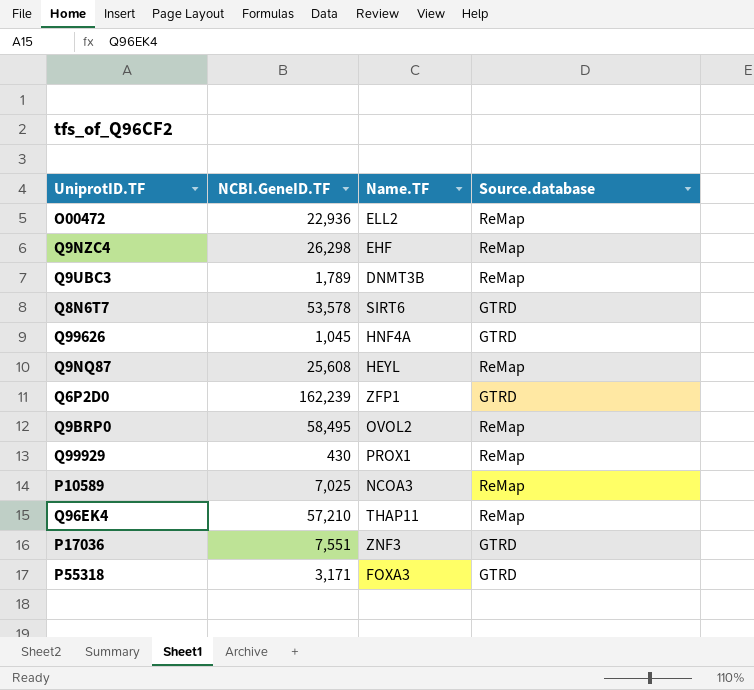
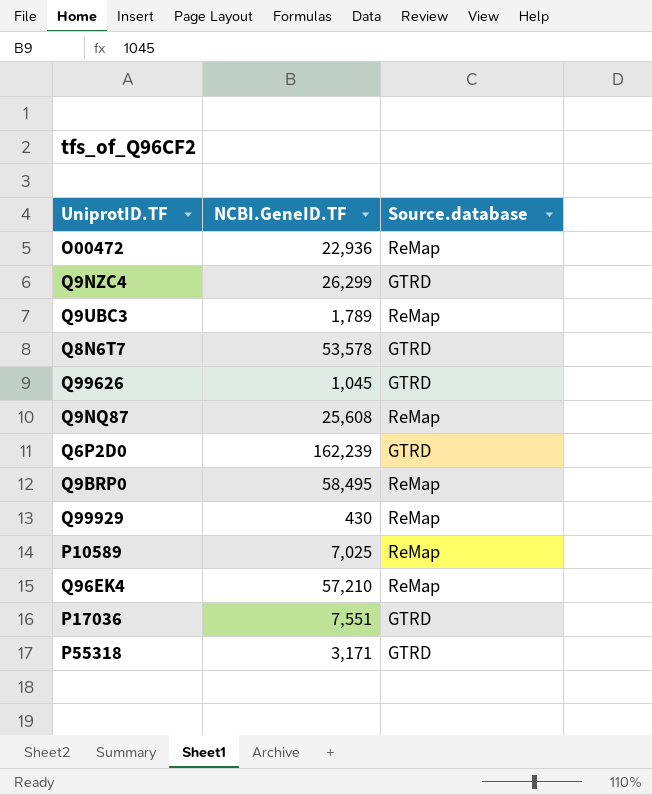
column Name.TF | position: 3 -> none
Q9NZC4 | NCBI.GeneID.TF: 26,298 -> 26,299
Q9NZC4 | Source.database: ReMap -> GTRD

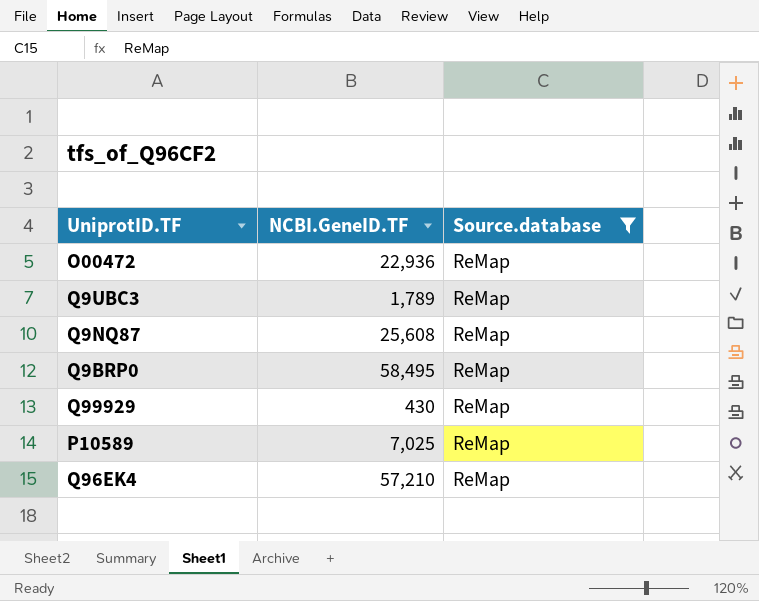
filter: none -> Source.database = ReMap

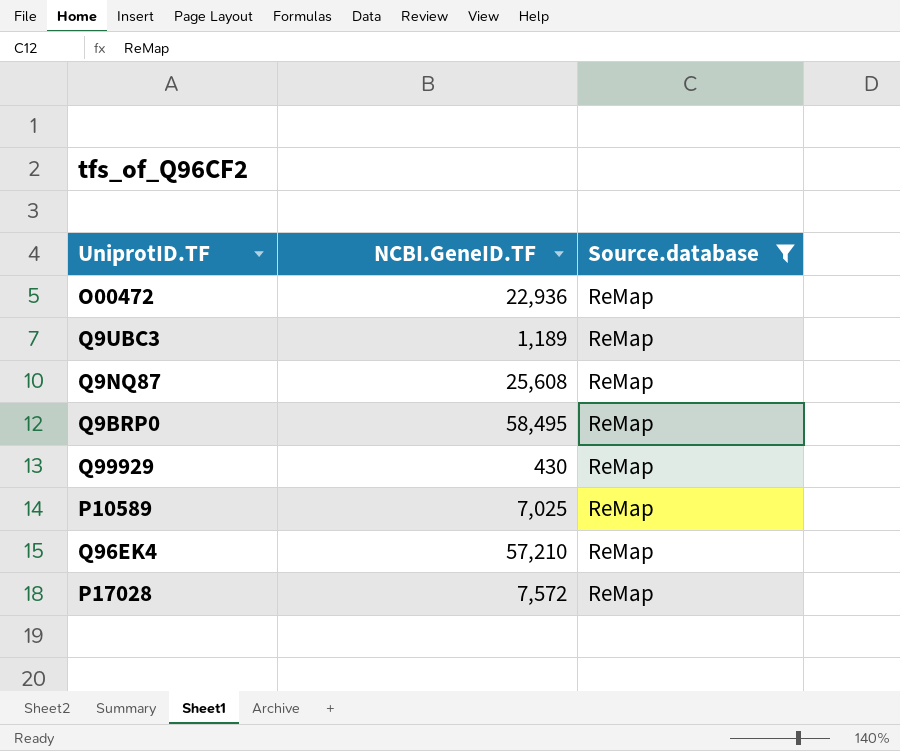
Q9UBC3 | NCBI.GeneID.TF: 1,789 -> 1,189
row P17028: none -> 7,572 | ReMap

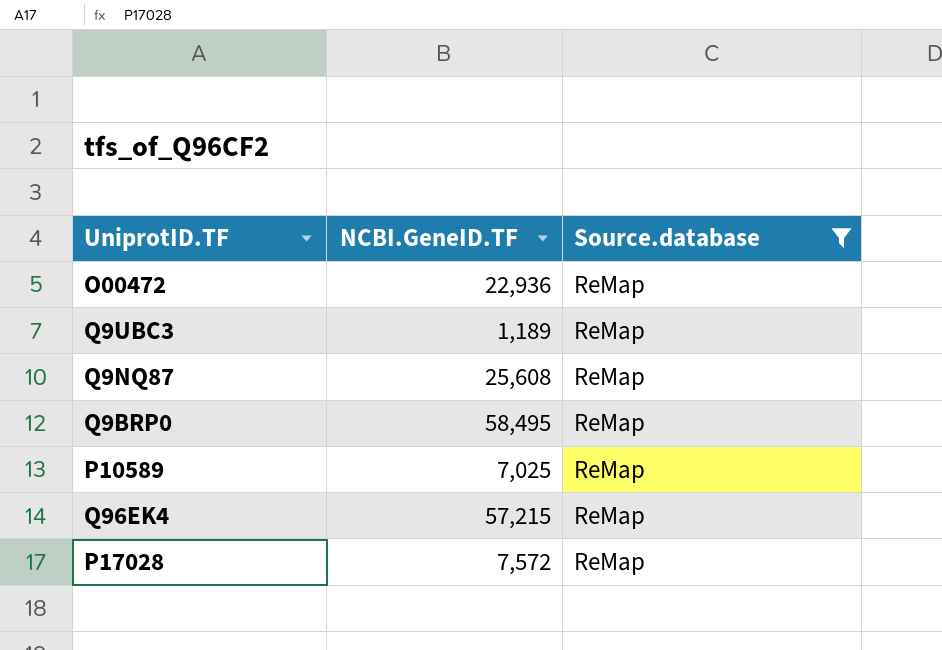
row Q99929: 430 | ReMap -> none
Q96EK4 | NCBI.GeneID.TF: 57,210 -> 57,215

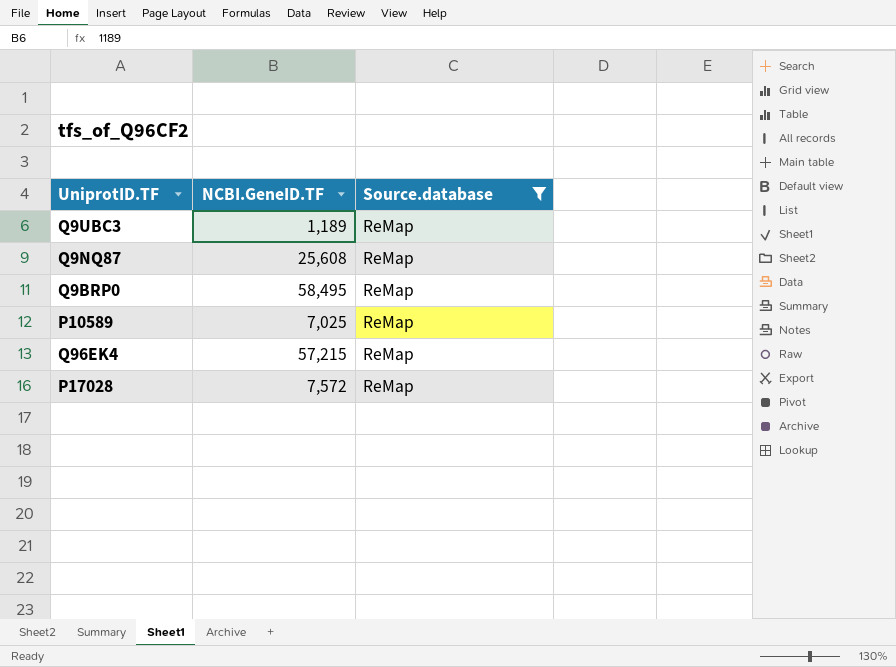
row O00472: 22,936 | ReMap -> none

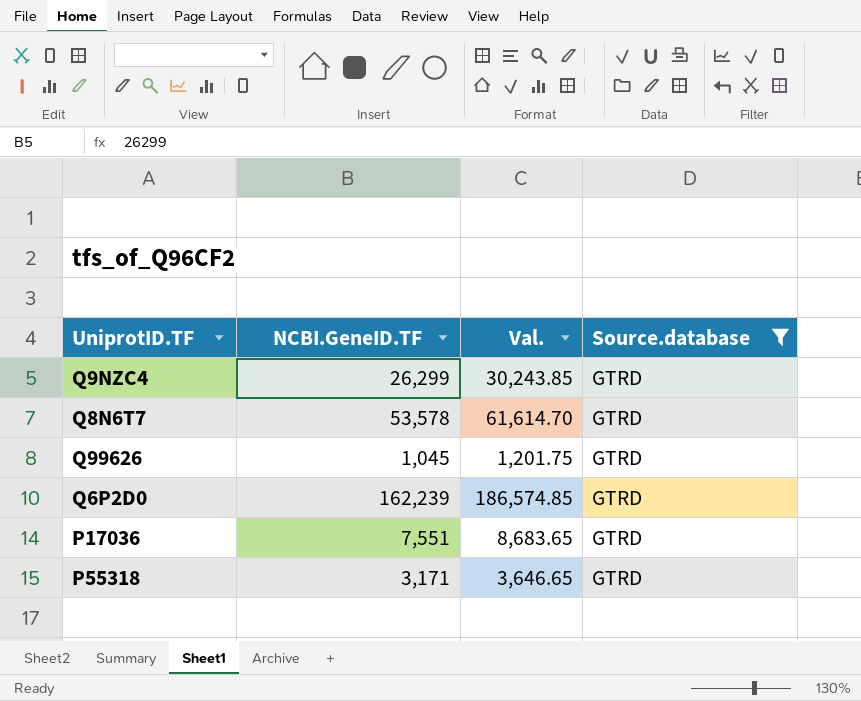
filter: Source.database = ReMap -> Source.database = GTRD
column Val. | formula: none -> [NCBI.GeneID.TF] * 1.15

